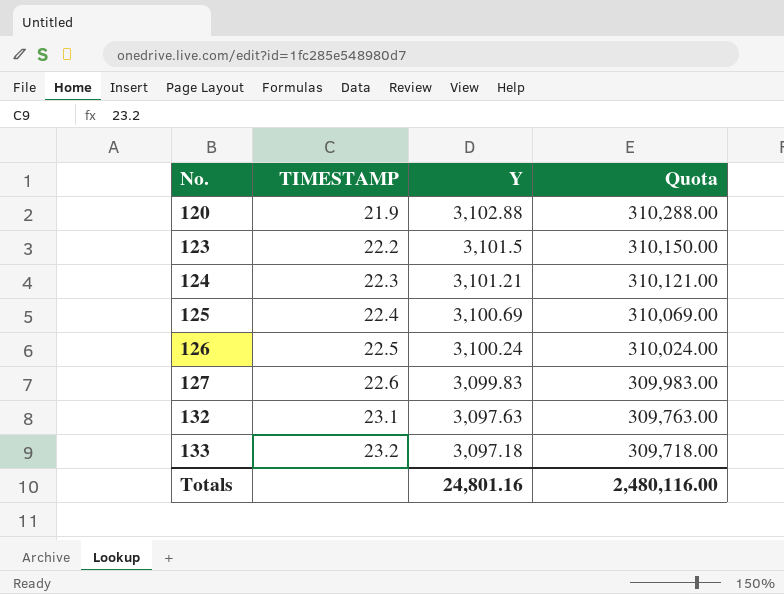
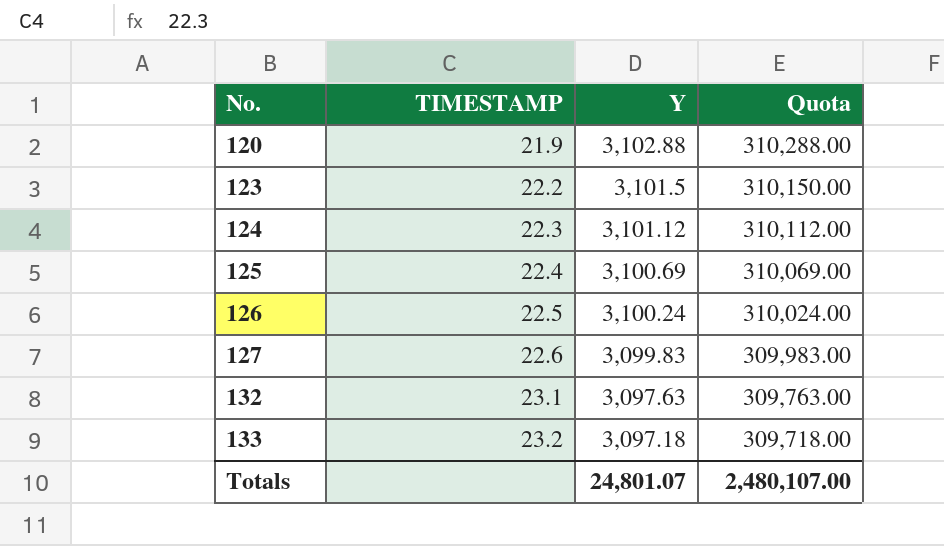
124 | Y: 3,101.21 -> 3,101.12
124 | Quota: 310,121.00 -> 310,112.00
Totals | Y: 24,801.16 -> 24,801.07
Totals | Quota: 2,480,116.00 -> 2,480,107.00

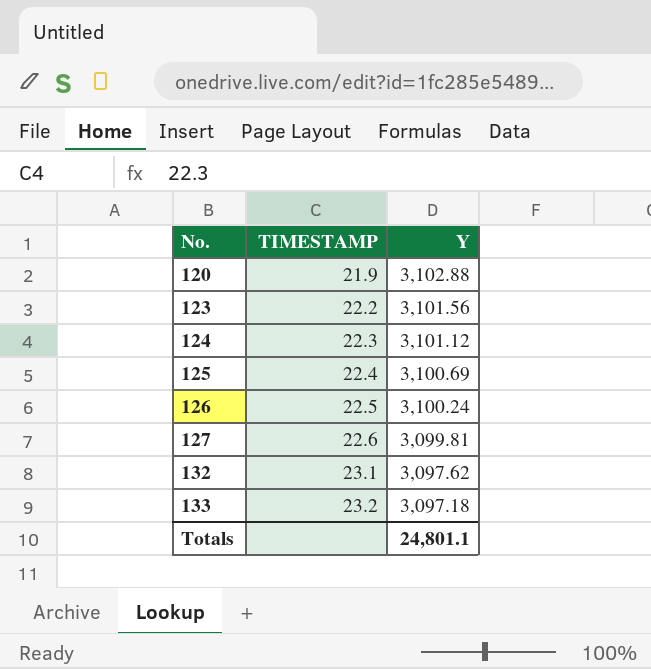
column Quota | formula: [Y] * 100 -> none
123 | Y: 3,101.5 -> 3,101.56
127 | Y: 3,099.83 -> 3,099.81
132 | Y: 3,097.63 -> 3,097.62
Totals | Y: 24,801.07 -> 24,801.1

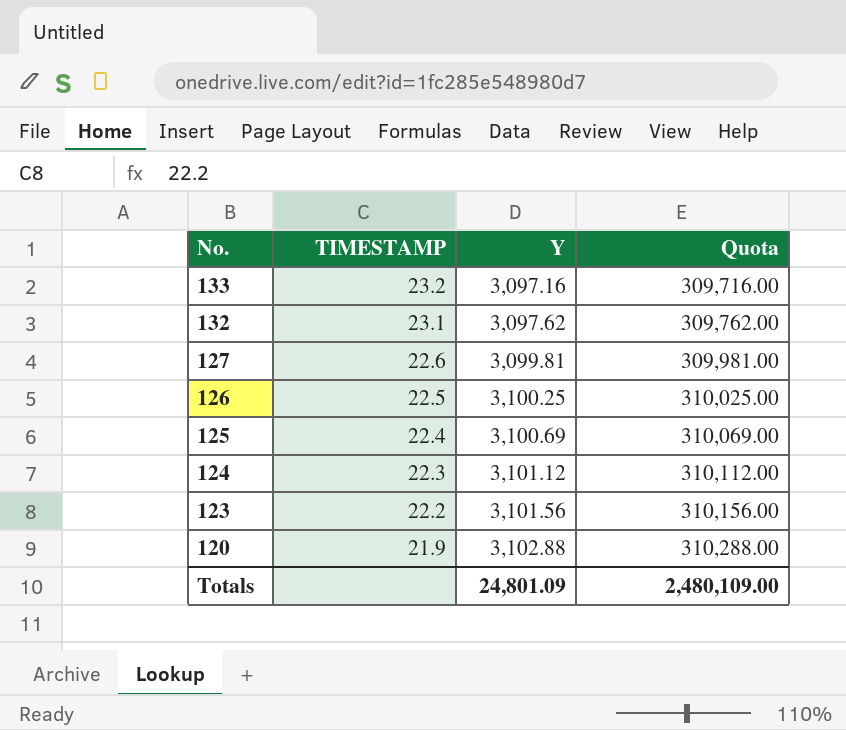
row order: No. ascending -> No. descending
column Quota | formula: none -> [Y] * 100
133 | Y: 3,097.18 -> 3,097.16
126 | Y: 3,100.24 -> 3,100.25
Totals | Y: 24,801.1 -> 24,801.09

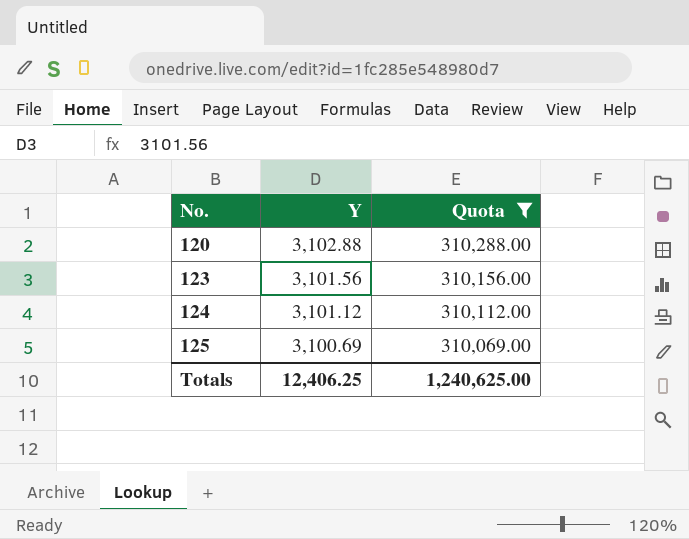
filter: none -> Quota >= 310,069.00
row order: No. descending -> No. ascending
column TIMESTAMP | position: 2 -> none
Totals | Y: 24,801.09 -> 12,406.25
Totals | Quota: 2,480,109.00 -> 1,240,625.00

